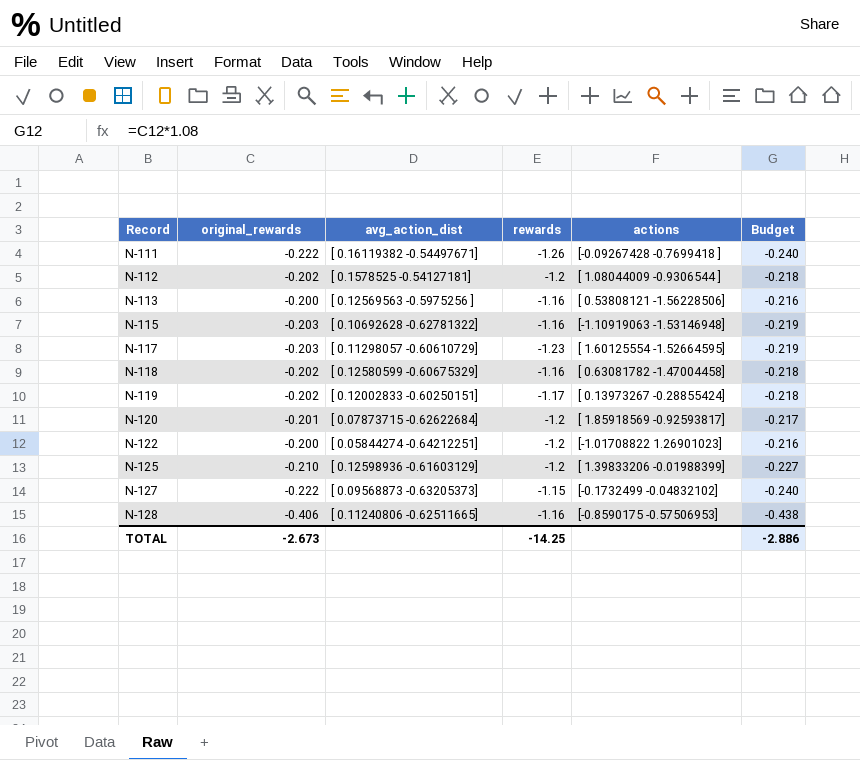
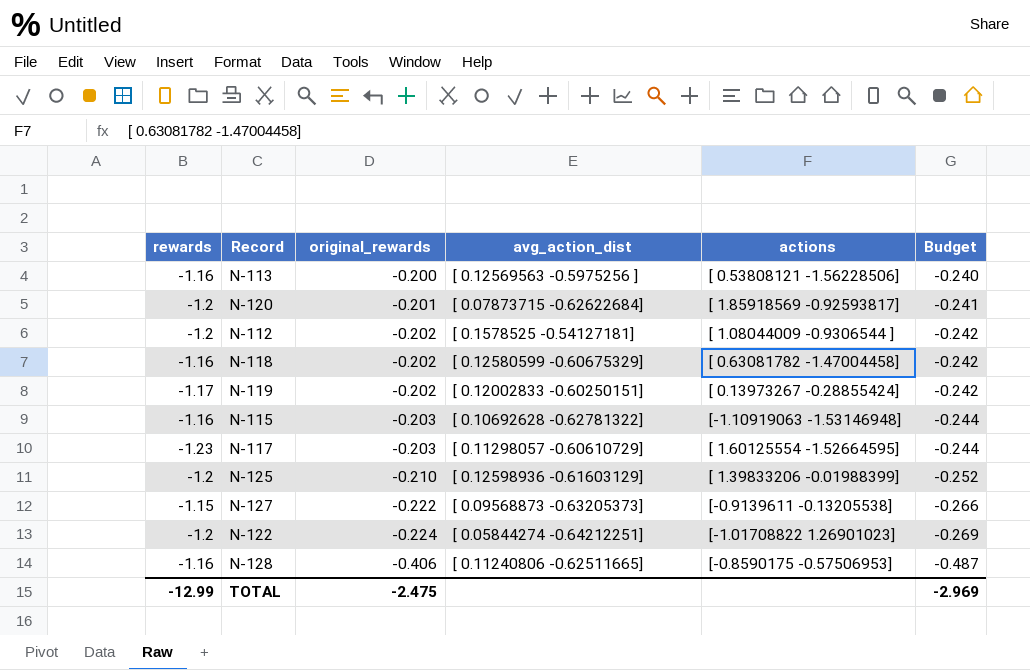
row order: Record ascending -> original_rewards descending
column rewards | position: 4 -> 1
column Budget | formula: [original_rewards] * 1.08 -> [original_rewards] * 1.2
row N-111: -0.222 | [ 0.16119382 -0.54497671] | -1.26 | [-0.09267428 -0.7699418 ] | -0.240 -> none
N-127 | actions: [-0.1732499 -0.04832102] -> [-0.9139611 -0.13205538]
N-122 | original_rewards: -0.200 -> -0.224
TOTAL | rewards: -14.25 -> -12.99
TOTAL | original_rewards: -2.673 -> -2.475
TOTAL | Budget: -2.886 -> -2.969

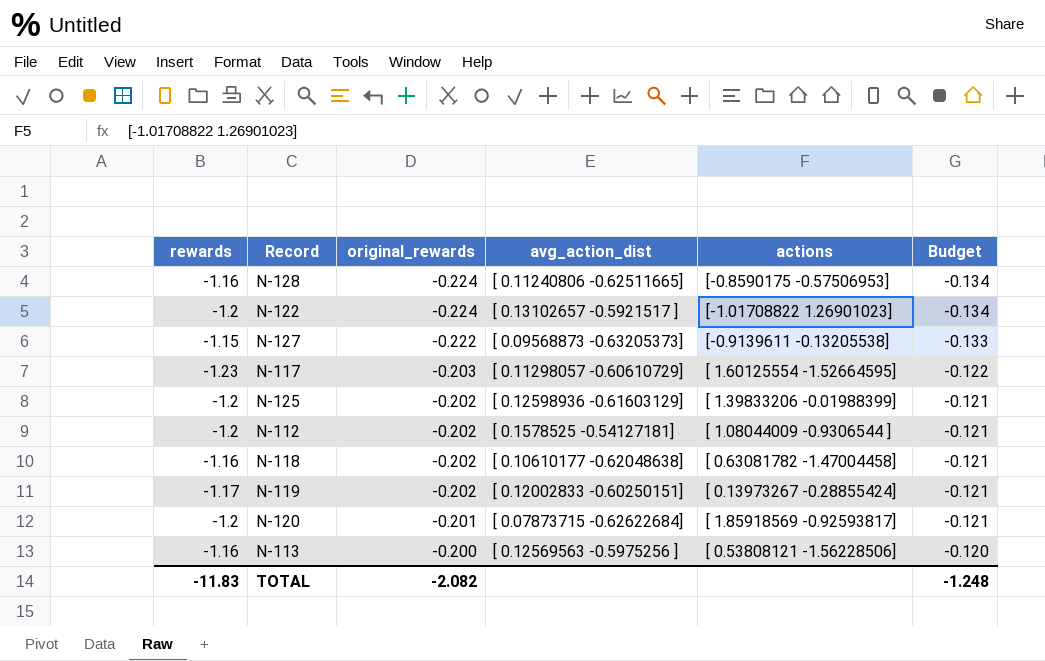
row order: original_rewards descending -> original_rewards ascending
column Budget | formula: [original_rewards] * 1.2 -> [original_rewards] * 0.6
row N-115: -1.16 | -0.203 | [ 0.10692628 -0.62781322] | [-1.10919063 -1.53146948] | -0.244 -> none
N-128 | original_rewards: -0.406 -> -0.224
N-122 | avg_action_dist: [ 0.05844274 -0.64212251] -> [ 0.13102657 -0.5921517 ]
N-125 | original_rewards: -0.210 -> -0.202
N-118 | avg_action_dist: [ 0.12580599 -0.60675329] -> [ 0.10610177 -0.62048638]
TOTAL | rewards: -12.99 -> -11.83
TOTAL | original_rewards: -2.475 -> -2.082
TOTAL | Budget: -2.969 -> -1.248

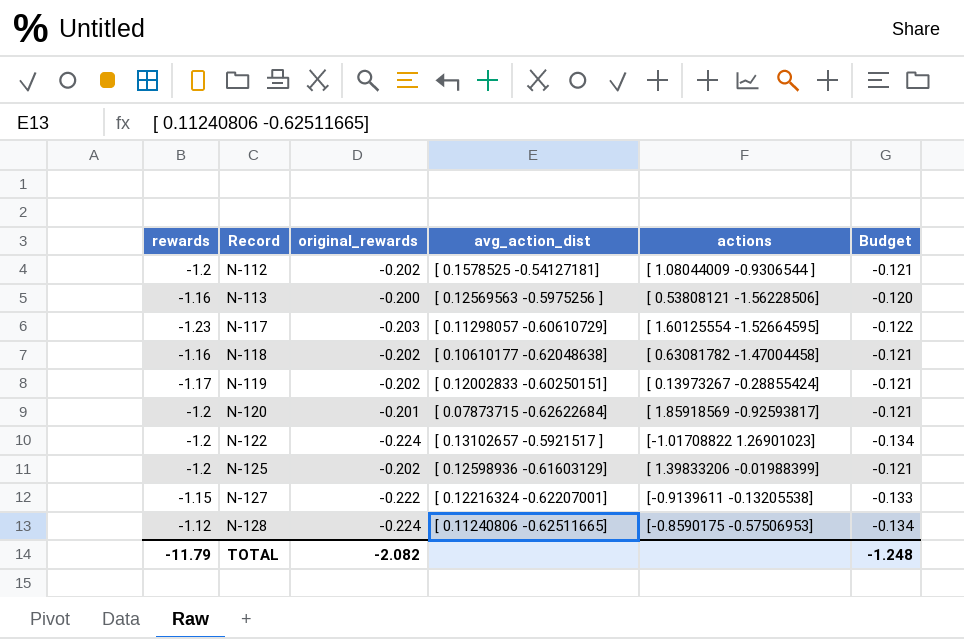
row order: original_rewards ascending -> Record ascending
N-127 | avg_action_dist: [ 0.09568873 -0.63205373] -> [ 0.12216324 -0.62207001]
N-128 | rewards: -1.16 -> -1.12
TOTAL | rewards: -11.83 -> -11.79

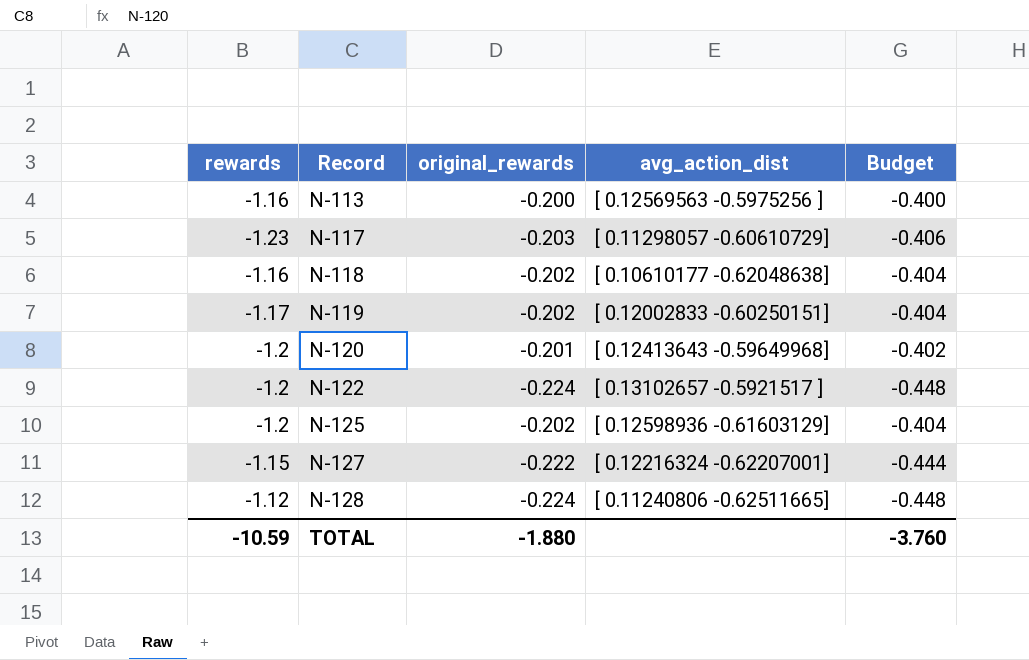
column actions | position: 5 -> none
column Budget | formula: [original_rewards] * 0.6 -> [original_rewards] * 2
row N-112: -1.2 | -0.202 | [ 0.1578525 -0.54127181] | [ 1.08044009 -0.9306544 ] | -0.121 -> none
N-120 | avg_action_dist: [ 0.07873715 -0.62622684] -> [ 0.12413643 -0.59649968]
TOTAL | rewards: -11.79 -> -10.59
TOTAL | original_rewards: -2.082 -> -1.880
TOTAL | Budget: -1.248 -> -3.760

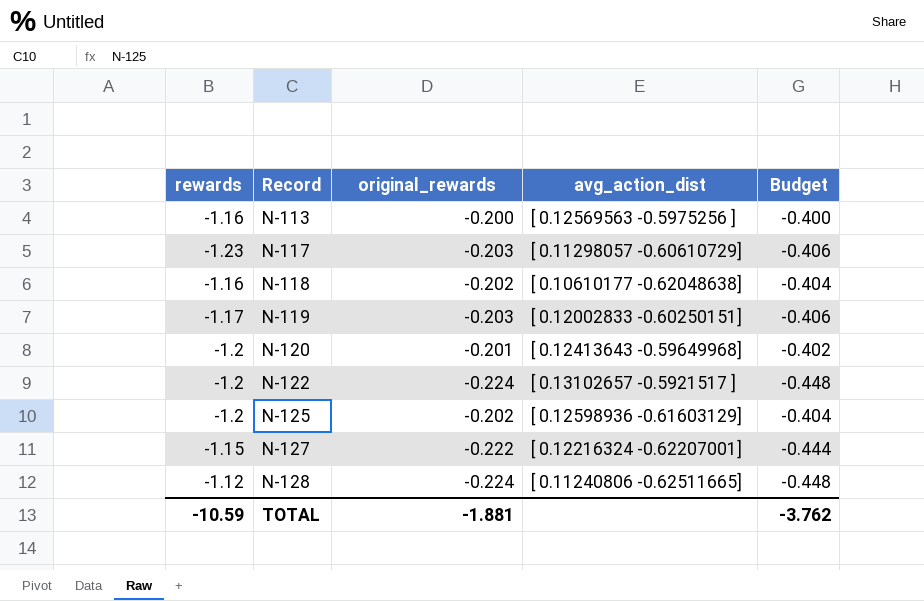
N-119 | original_rewards: -0.202 -> -0.203
N-119 | Budget: -0.404 -> -0.406
TOTAL | original_rewards: -1.880 -> -1.881
TOTAL | Budget: -3.760 -> -3.762

